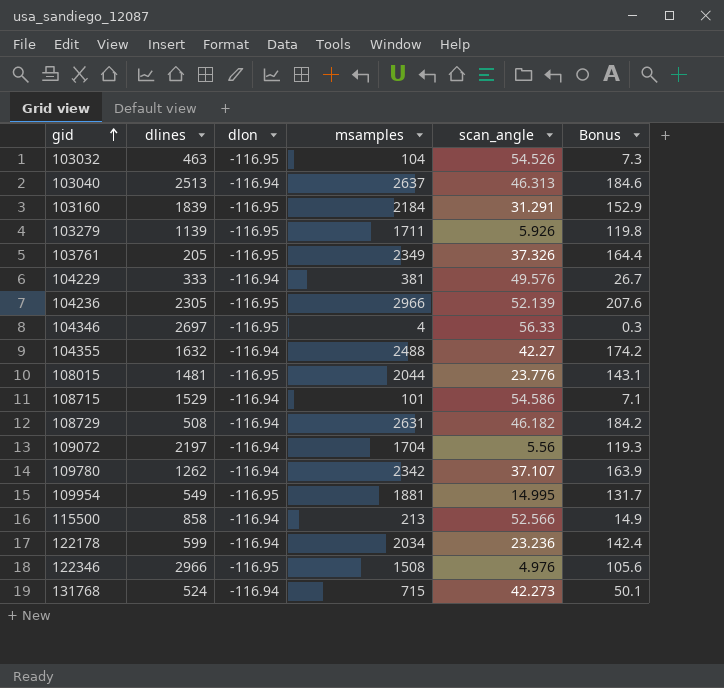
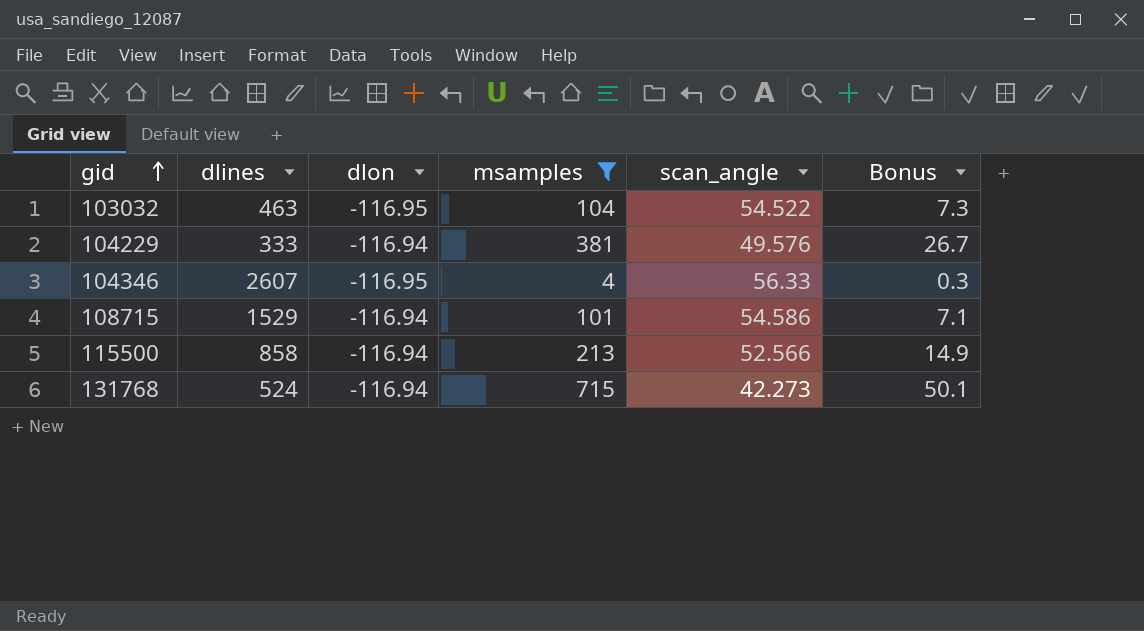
filter: none -> msamples <= 715
103032 | scan_angle: 54.526 -> 54.522
104346 | dlines: 2697 -> 2607

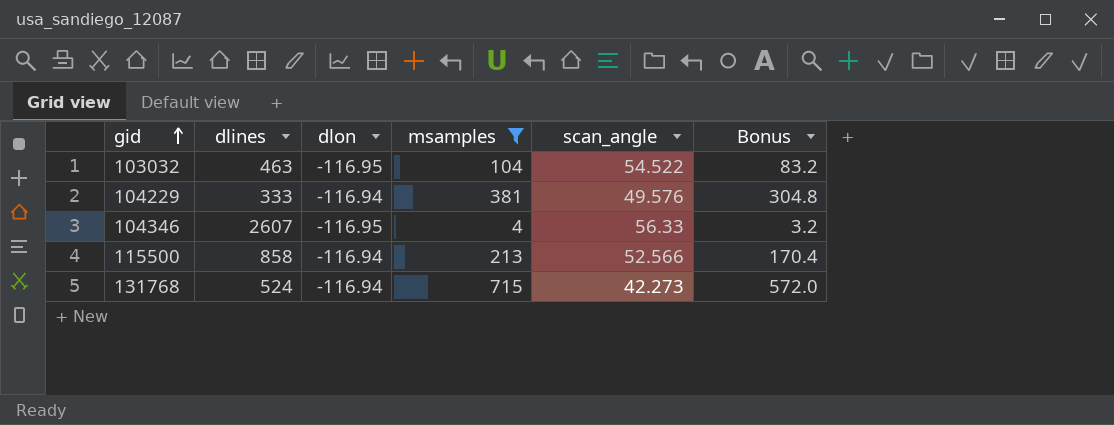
column Bonus | formula: [msamples] * 0.07 -> [msamples] * 0.8
row 108715: 1529 | -116.94 | 101 | 54.586 | 7.1 -> none

